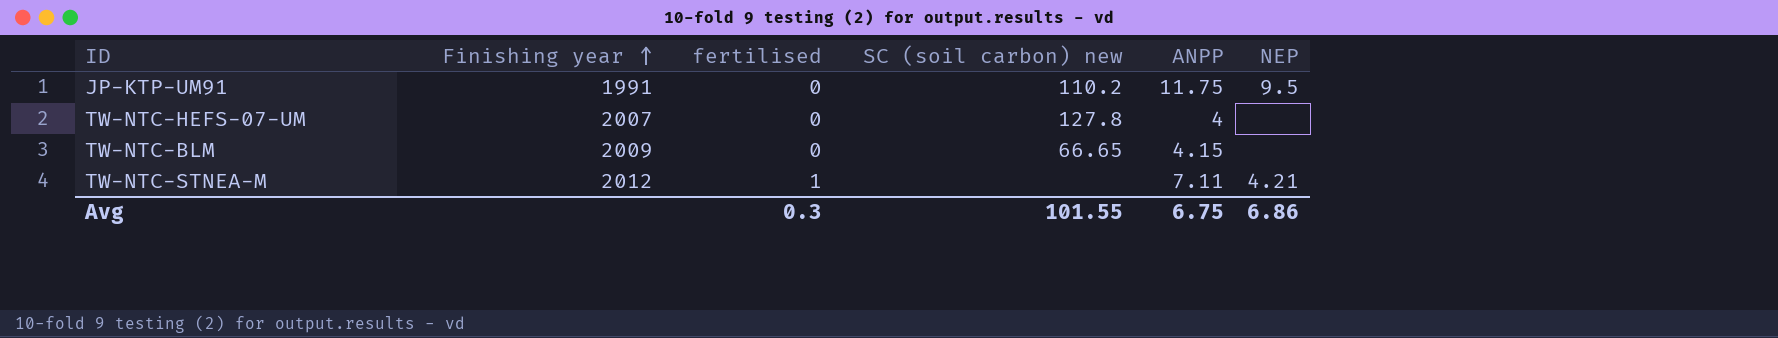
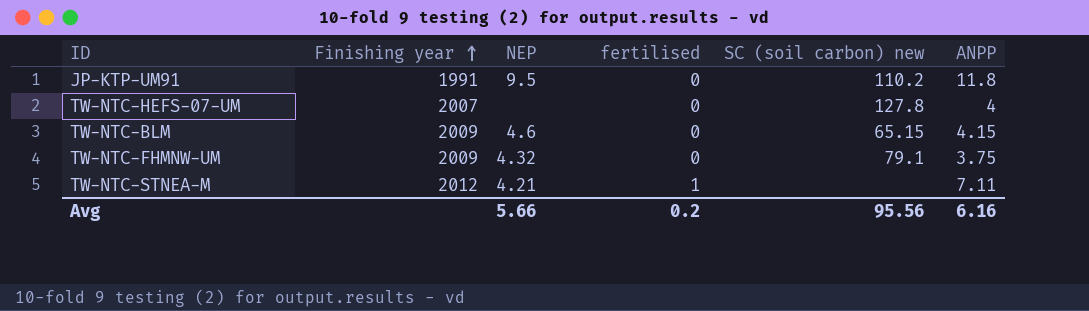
column NEP | position: 6 -> 3
JP-KTP-UM91 | ANPP: 11.75 -> 11.8
TW-NTC-BLM | NEP: none -> 4.6
TW-NTC-BLM | SC (soil carbon) new: 66.65 -> 65.15
row TW-NTC-FHMNW-UM: none -> 2009 | 4.32 | 0 | 79.1 | 3.75
Avg | NEP: 6.86 -> 5.66
Avg | fertilised: 0.3 -> 0.2
Avg | SC (soil carbon) new: 101.55 -> 95.56
Avg | ANPP: 6.75 -> 6.16

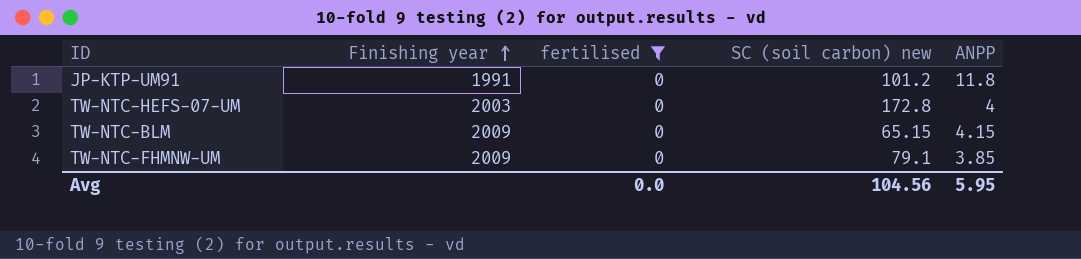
filter: none -> fertilised = 0
column NEP | position: 3 -> none
JP-KTP-UM91 | SC (soil carbon) new: 110.2 -> 101.2
TW-NTC-HEFS-07-UM | Finishing year: 2007 -> 2003
TW-NTC-HEFS-07-UM | SC (soil carbon) new: 127.8 -> 172.8
TW-NTC-FHMNW-UM | ANPP: 3.75 -> 3.85
Avg | fertilised: 0.2 -> 0.0
Avg | SC (soil carbon) new: 95.56 -> 104.56
Avg | ANPP: 6.16 -> 5.95

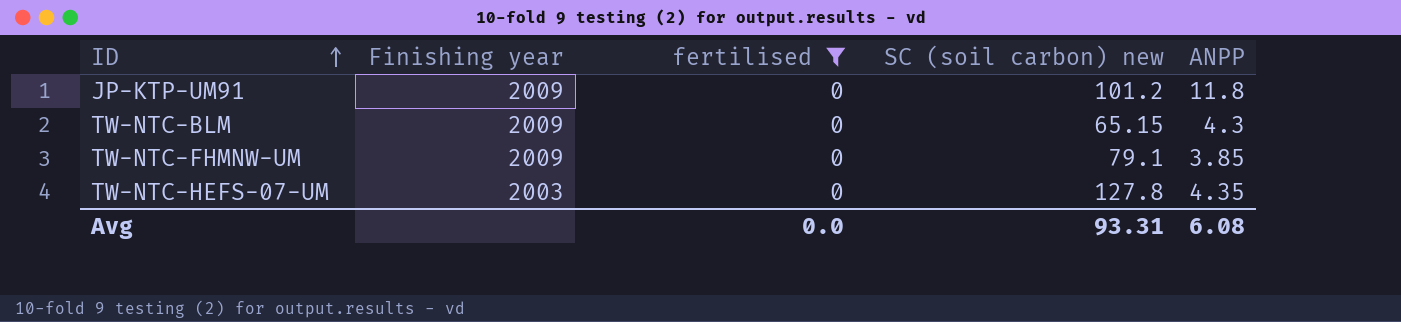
row order: Finishing year ascending -> ID ascending
JP-KTP-UM91 | Finishing year: 1991 -> 2009
TW-NTC-BLM | ANPP: 4.15 -> 4.3
TW-NTC-HEFS-07-UM | SC (soil carbon) new: 172.8 -> 127.8
TW-NTC-HEFS-07-UM | ANPP: 4 -> 4.35
Avg | SC (soil carbon) new: 104.56 -> 93.31
Avg | ANPP: 5.95 -> 6.08

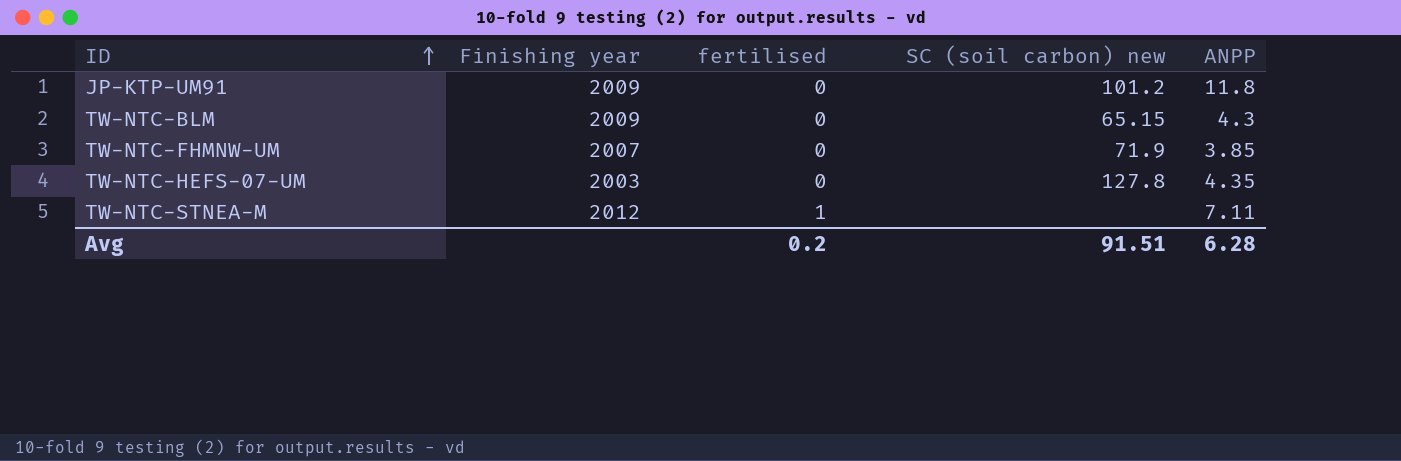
filter: fertilised = 0 -> none
TW-NTC-FHMNW-UM | Finishing year: 2009 -> 2007
TW-NTC-FHMNW-UM | SC (soil carbon) new: 79.1 -> 71.9
Avg | fertilised: 0.0 -> 0.2
Avg | SC (soil carbon) new: 93.31 -> 91.51
Avg | ANPP: 6.08 -> 6.28

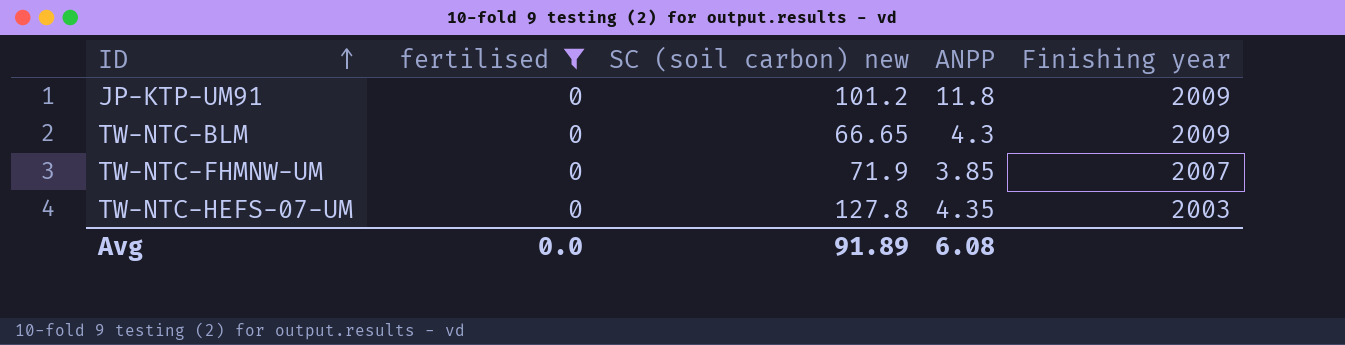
filter: none -> fertilised = 0
column Finishing year | position: 2 -> 5
TW-NTC-BLM | SC (soil carbon) new: 65.15 -> 66.65
Avg | fertilised: 0.2 -> 0.0
Avg | SC (soil carbon) new: 91.51 -> 91.89
Avg | ANPP: 6.28 -> 6.08

